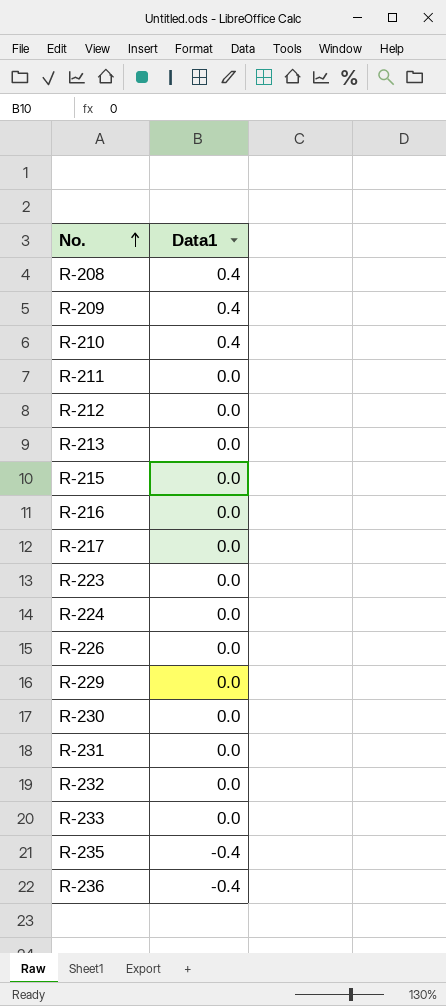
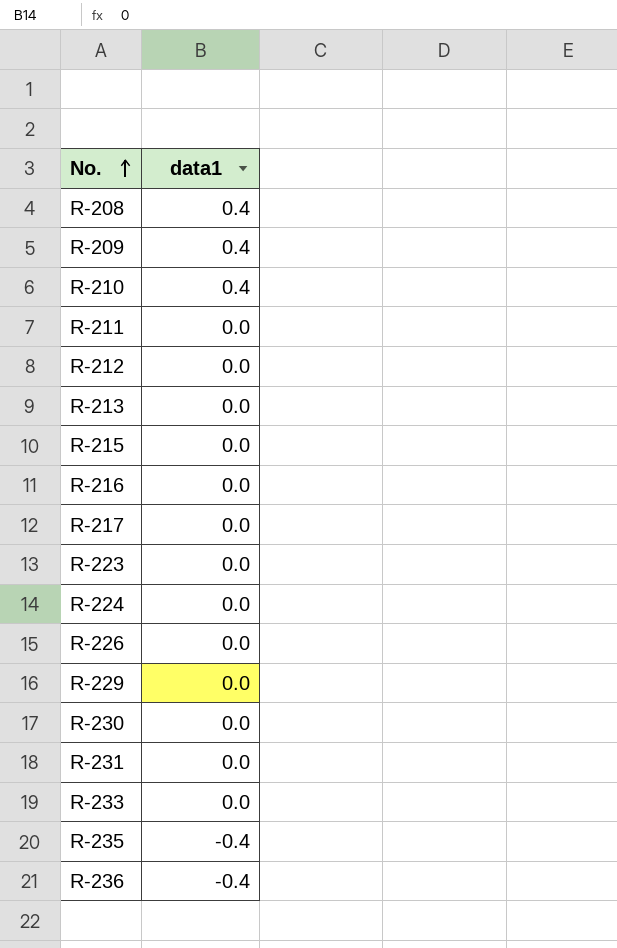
column name: Data1 -> data1
row R-232: 0.0 -> none

